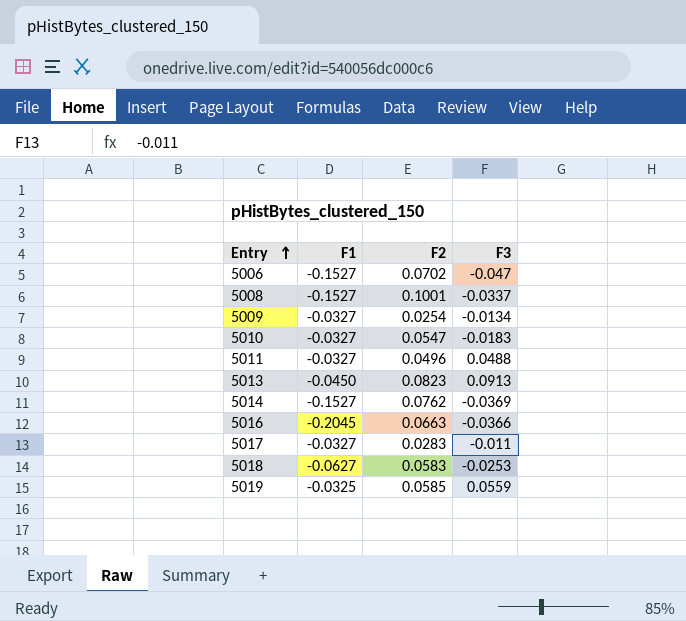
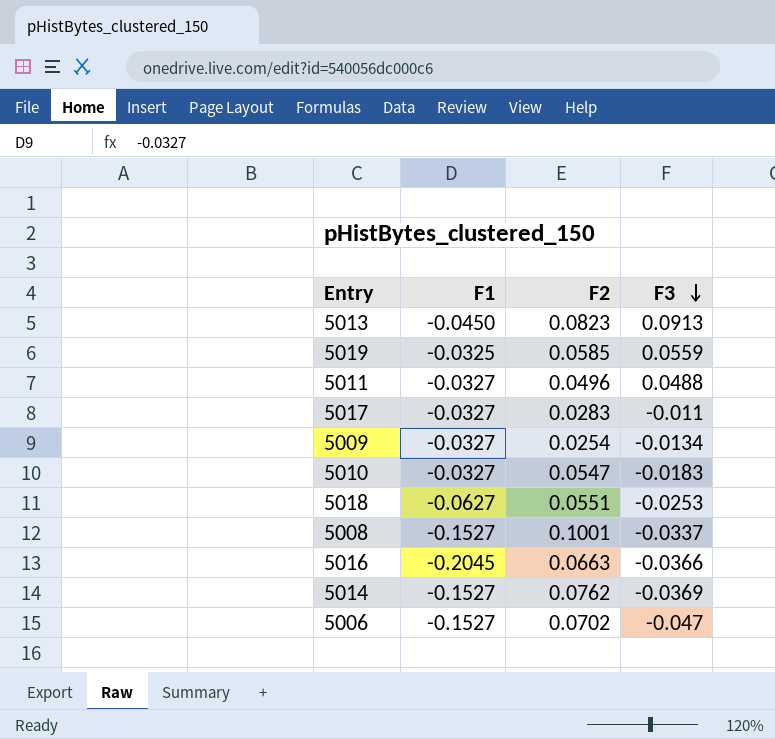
row order: Entry ascending -> F3 descending
5018 | F2: 0.0583 -> 0.0551

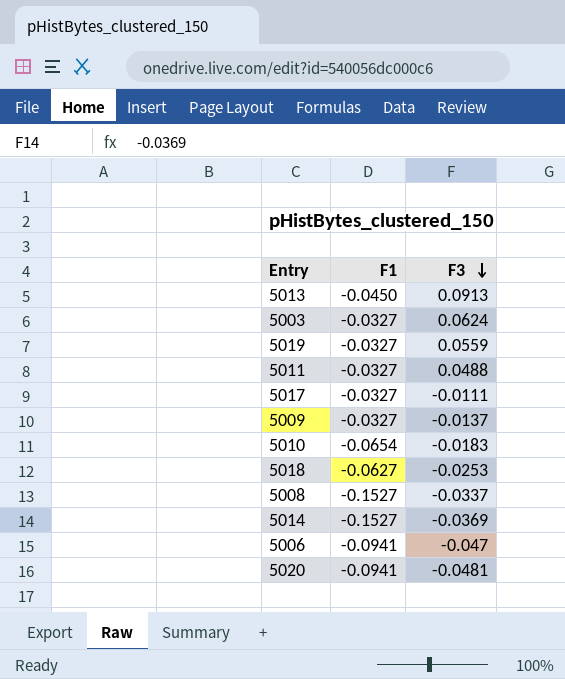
column F2 | position: 3 -> none
row 5016: -0.2045 | 0.0663 | -0.0366 -> none
row 5003: none -> -0.0327 | 0.0624
5019 | F1: -0.0325 -> -0.0327
5017 | F3: -0.011 -> -0.0111
5009 | F3: -0.0134 -> -0.0137
5010 | F1: -0.0327 -> -0.0654
5006 | F1: -0.1527 -> -0.0941
row 5020: none -> -0.0941 | -0.0481

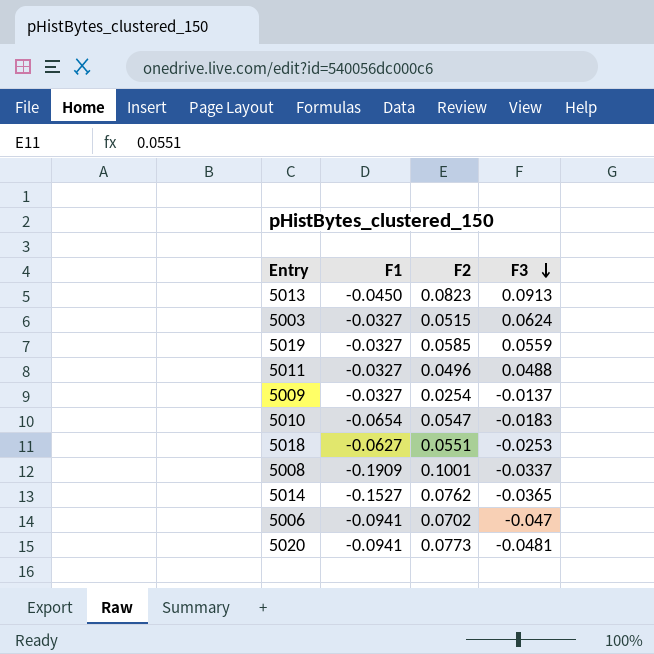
column F2 | position: none -> 3
row 5017: -0.0327 | -0.0111 -> none
5008 | F1: -0.1527 -> -0.1909
5014 | F3: -0.0369 -> -0.0365

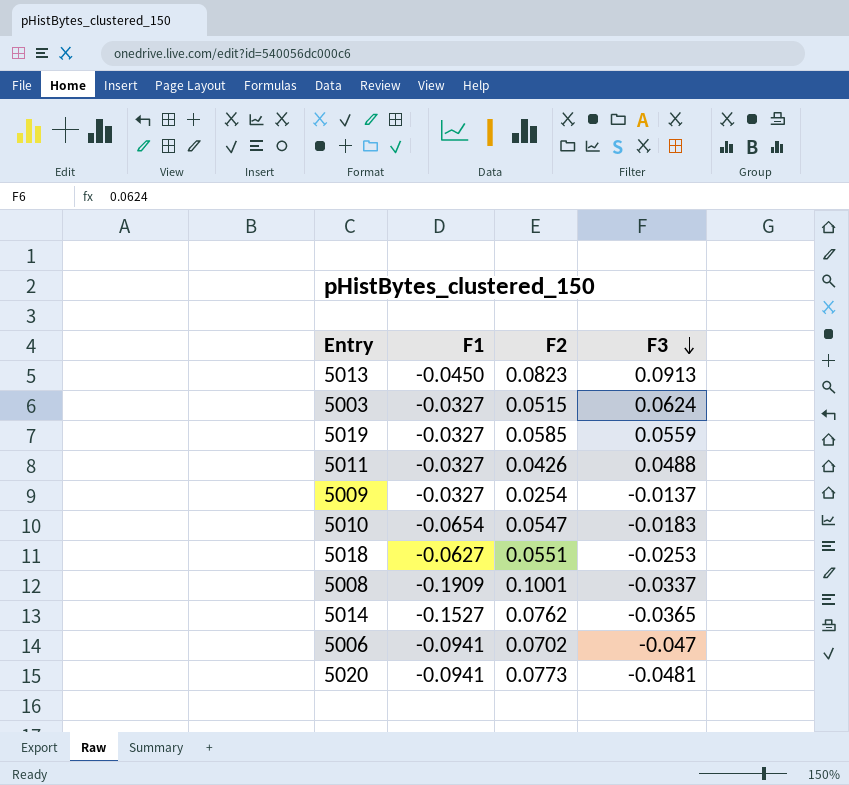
5011 | F2: 0.0496 -> 0.0426

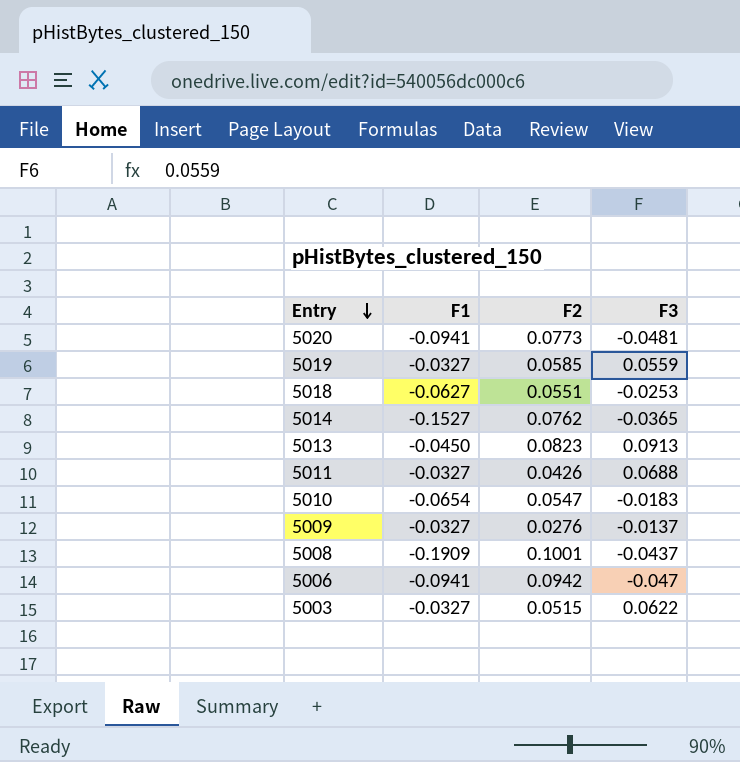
row order: F3 descending -> Entry descending
5011 | F3: 0.0488 -> 0.0688
5009 | F2: 0.0254 -> 0.0276
5008 | F3: -0.0337 -> -0.0437
5006 | F2: 0.0702 -> 0.0942
5003 | F3: 0.0624 -> 0.0622

